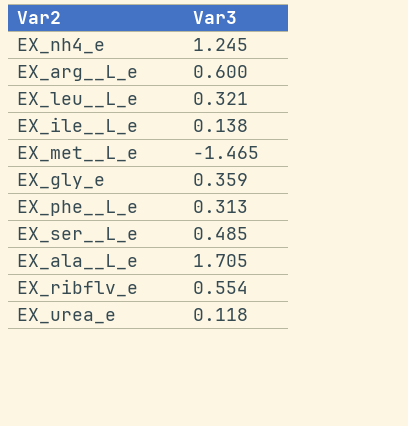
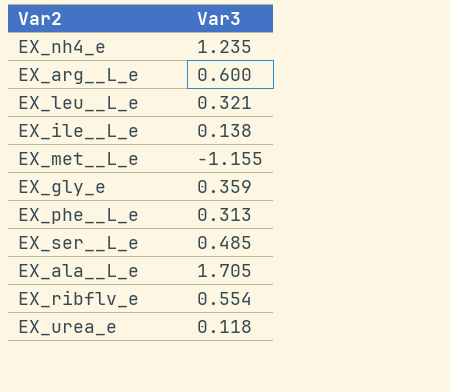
EX_nh4_e | Var3: 1.245 -> 1.235
EX_met__L_e | Var3: -1.465 -> -1.155

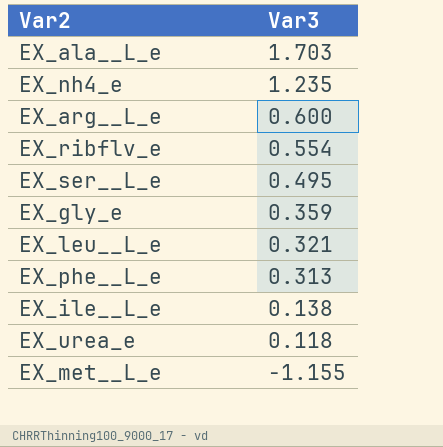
row order: none -> Var3 descending
EX_ala__L_e | Var3: 1.705 -> 1.703
EX_ser__L_e | Var3: 0.485 -> 0.495

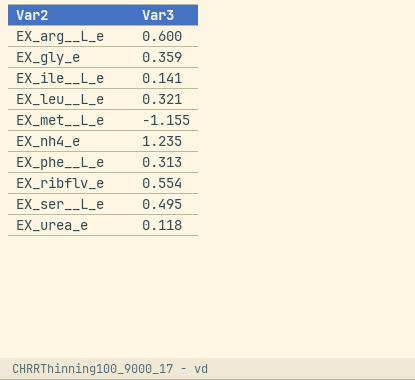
row order: Var3 descending -> Var2 ascending
row EX_ala__L_e: 1.703 -> none
EX_ile__L_e | Var3: 0.138 -> 0.141

